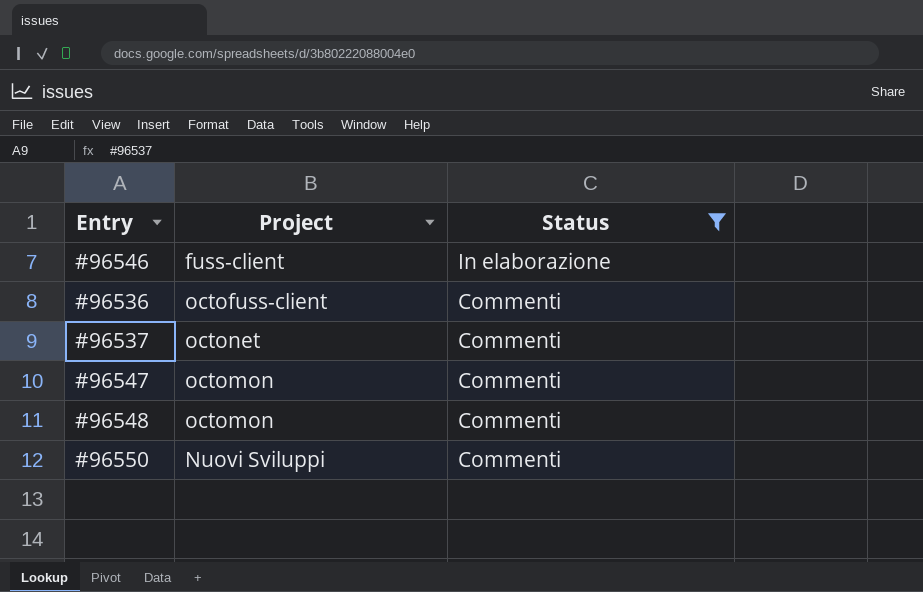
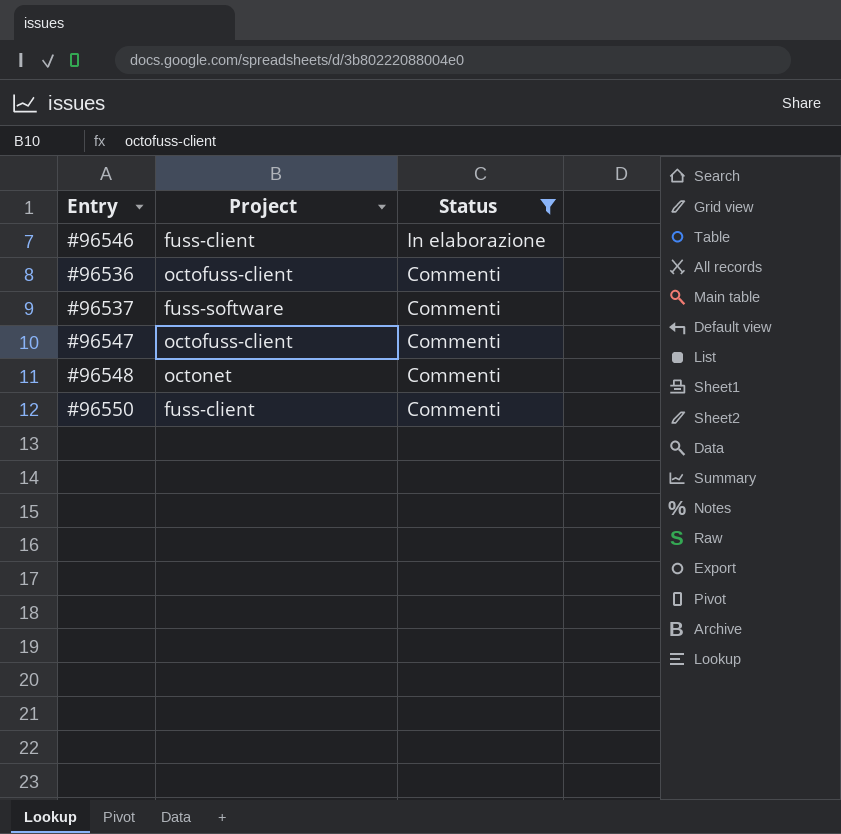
#96537 | Project: octonet -> fuss-software
#96547 | Project: octomon -> octofuss-client
#96548 | Project: octomon -> octonet
#96550 | Project: Nuovi Sviluppi -> fuss-client

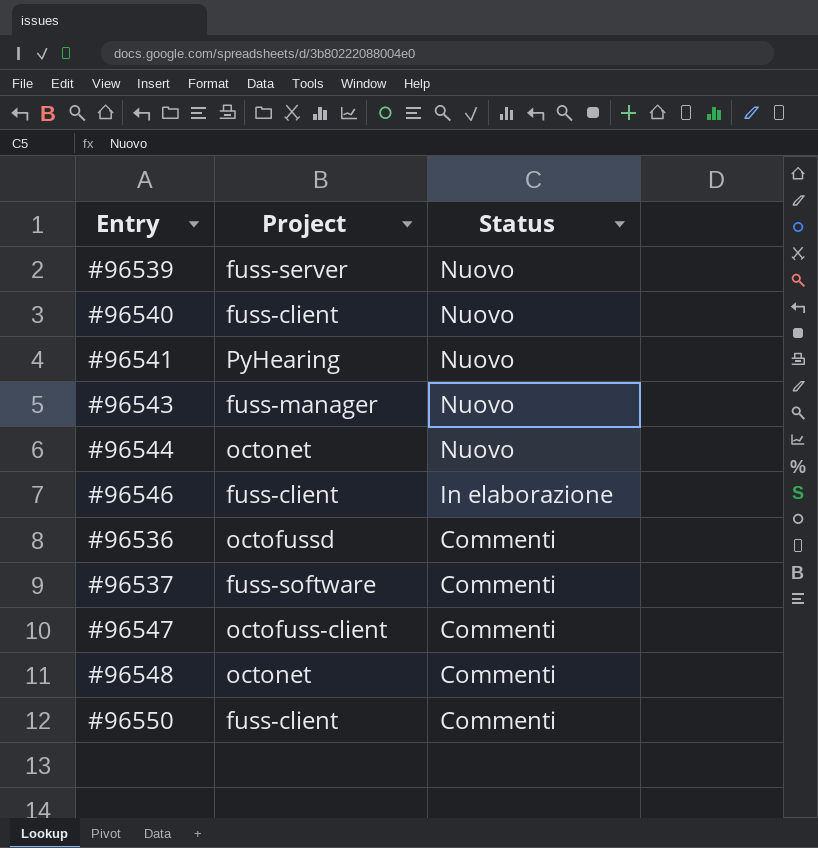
filter: Status != Nuovo -> none
#96536 | Project: octofuss-client -> octofussd

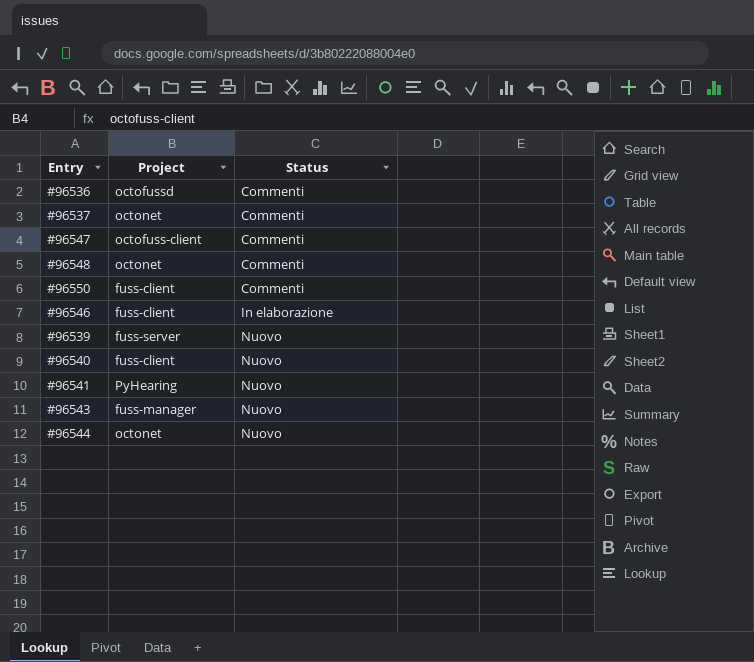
row order: Status descending -> Status ascending
#96537 | Project: fuss-software -> octonet

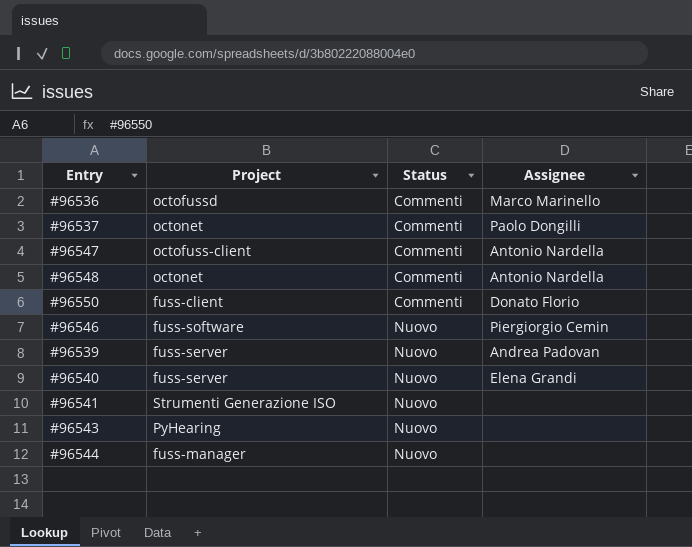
column Assignee | position: none -> 4
#96546 | Project: fuss-client -> fuss-software
#96546 | Status: In elaborazione -> Nuovo
#96540 | Project: fuss-client -> fuss-server
#96541 | Project: PyHearing -> Strumenti Generazione ISO
#96543 | Project: fuss-manager -> PyHearing
#96544 | Project: octonet -> fuss-manager

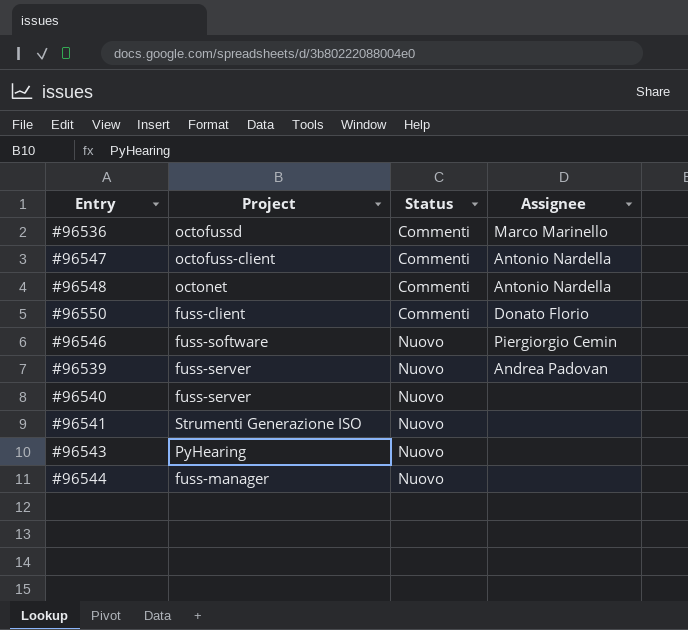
row #96537: octonet | Commenti | Paolo Dongilli -> none
#96540 | Assignee: Elena Grandi -> none

